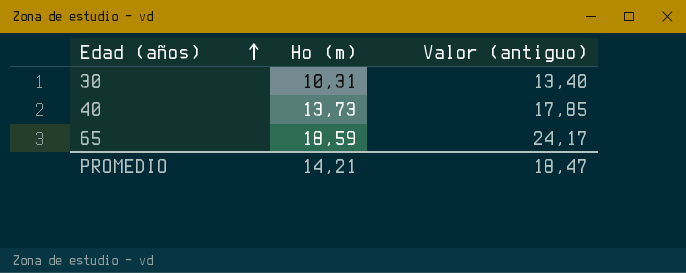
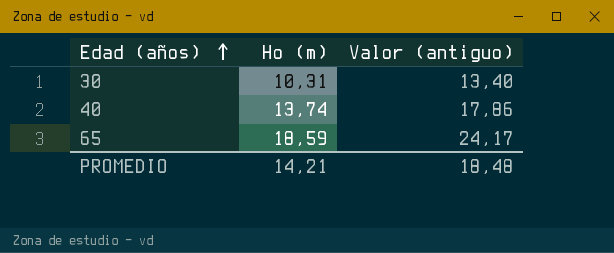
40 | Ho (m): 13,73 -> 13,74
40 | Valor (antiguo): 17,85 -> 17,86
PROMEDIO | Valor (antiguo): 18,47 -> 18,48

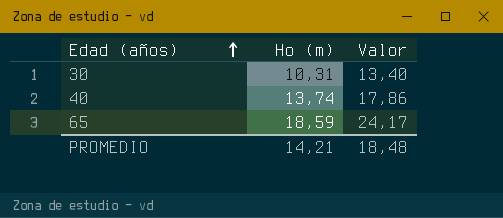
column name: Valor (antiguo) -> Valor

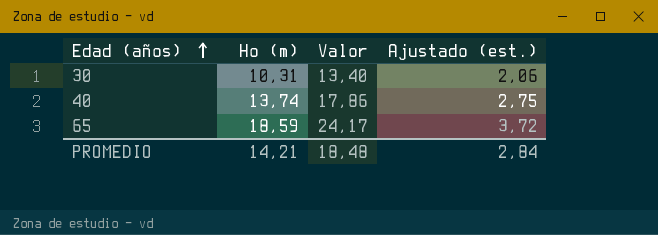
column Ajustado (est.) | formula: none -> [Ho (m)] * 0,2

